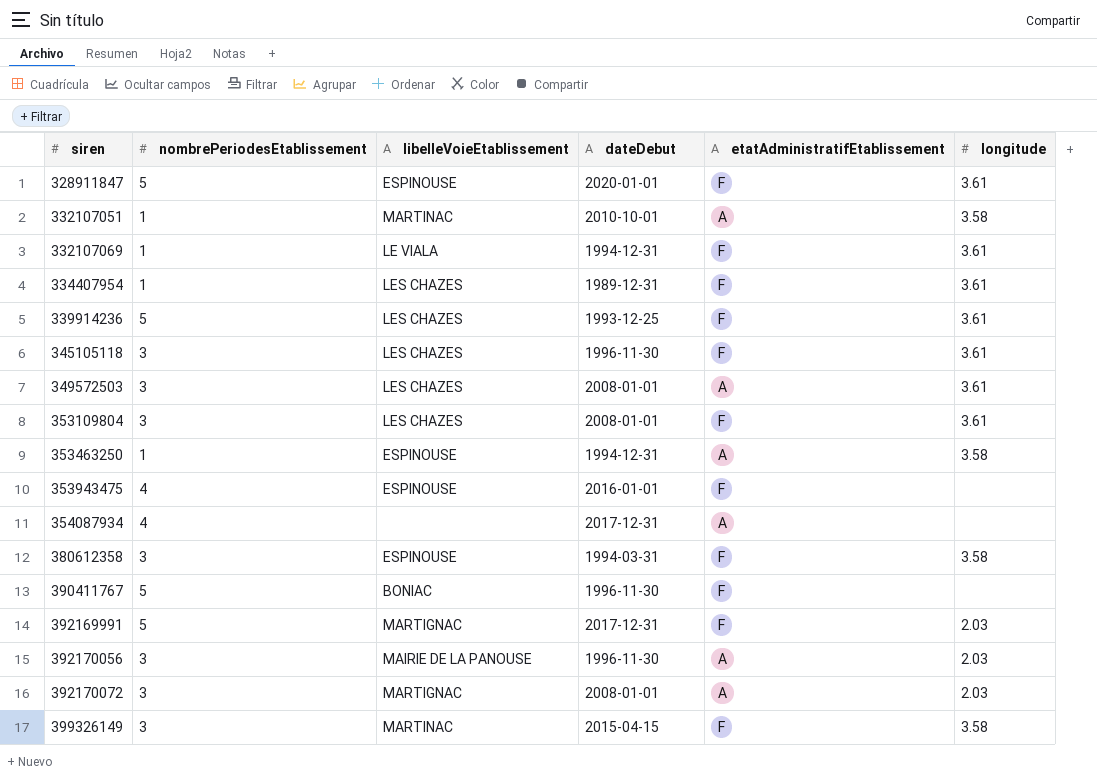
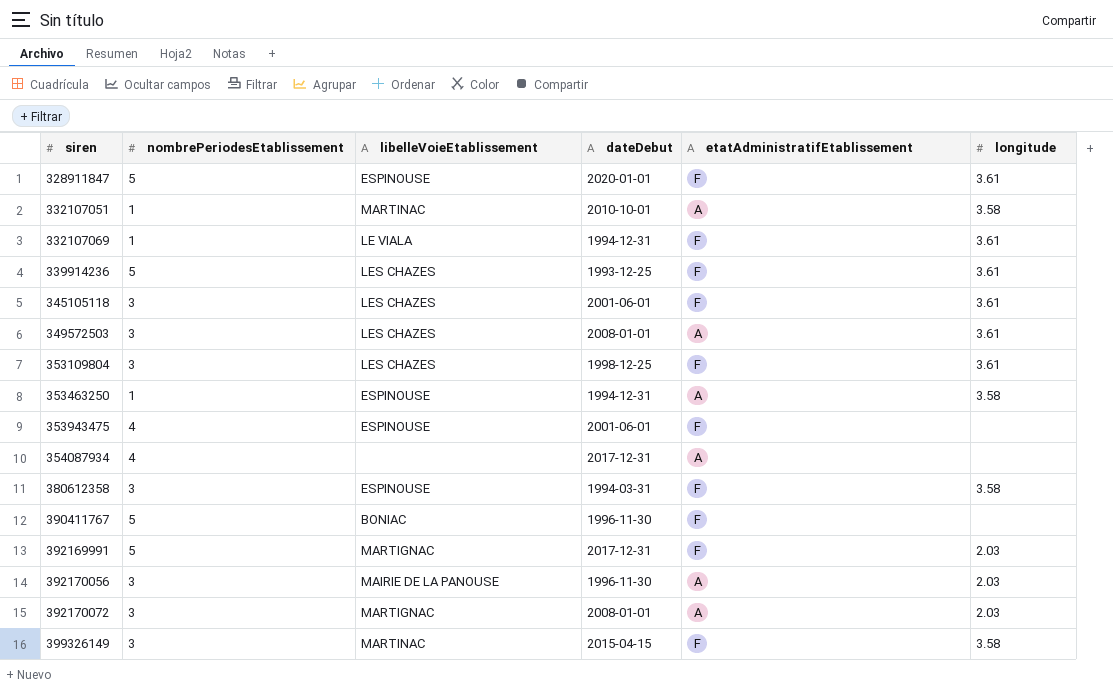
row 334407954: 1 | LES CHAZES | 1989-12-31 | F | 3.61 -> none
345105118 | dateDebut: 1996-11-30 -> 2001-06-01
353109804 | dateDebut: 2008-01-01 -> 1998-12-25
353943475 | dateDebut: 2016-01-01 -> 2001-06-01

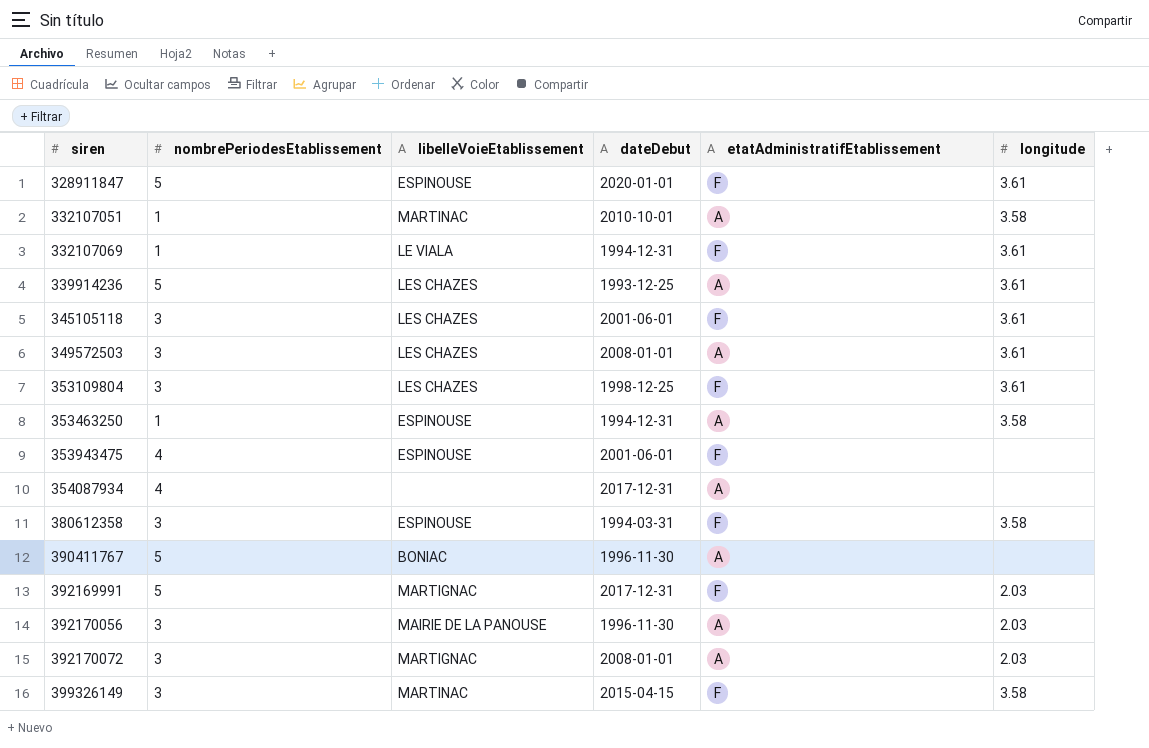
339914236 | etatAdministratifEtablissement: F -> A
390411767 | etatAdministratifEtablissement: F -> A

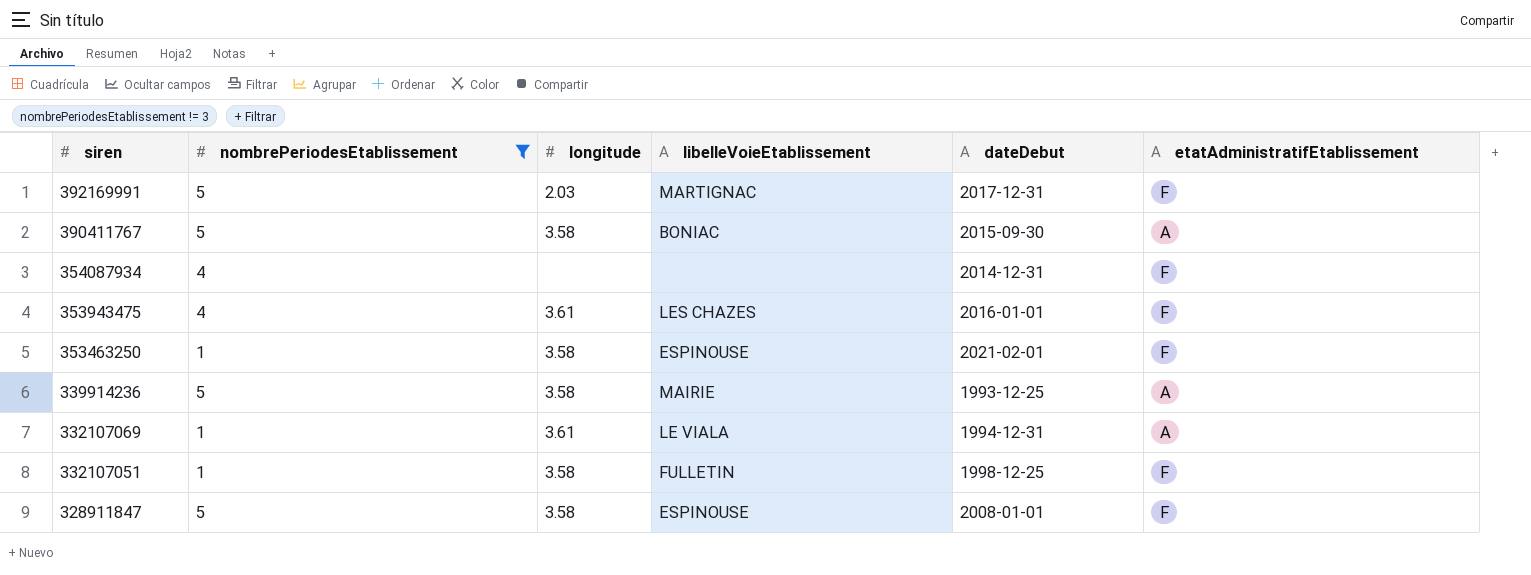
filter: none -> nombrePeriodesEtablissement != 3
row order: siren ascending -> siren descending
column longitude | position: 6 -> 3
390411767 | longitude: none -> 3.58
390411767 | dateDebut: 1996-11-30 -> 2015-09-30
354087934 | dateDebut: 2017-12-31 -> 2014-12-31
354087934 | etatAdministratifEtablissement: A -> F
353943475 | longitude: none -> 3.61
353943475 | libelleVoieEtablissement: ESPINOUSE -> LES CHAZES
353943475 | dateDebut: 2001-06-01 -> 2016-01-01
353463250 | dateDebut: 1994-12-31 -> 2021-02-01
353463250 | etatAdministratifEtablissement: A -> F
339914236 | longitude: 3.61 -> 3.58
339914236 | libelleVoieEtablissement: LES CHAZES -> MAIRIE
332107069 | etatAdministratifEtablissement: F -> A
332107051 | libelleVoieEtablissement: MARTINAC -> FULLETIN
332107051 | dateDebut: 2010-10-01 -> 1998-12-25
332107051 | etatAdministratifEtablissement: A -> F
328911847 | longitude: 3.61 -> 3.58
328911847 | dateDebut: 2020-01-01 -> 2008-01-01

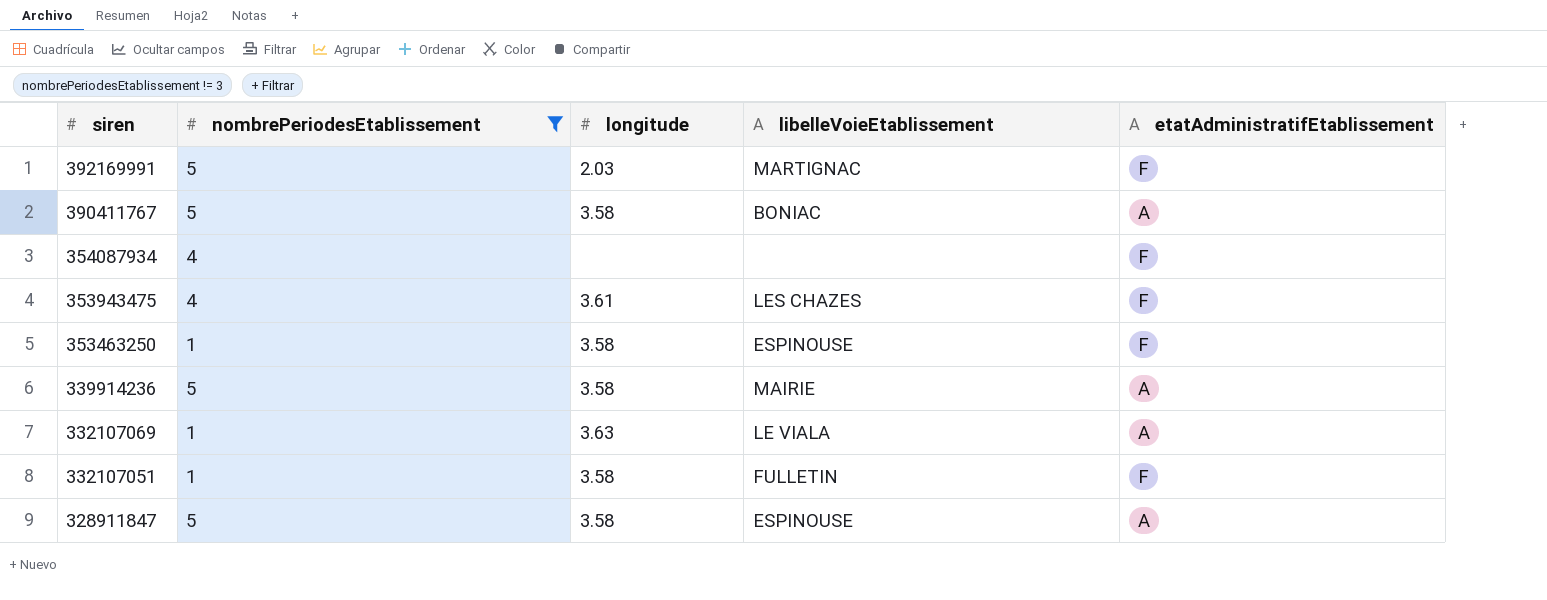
column dateDebut | position: 5 -> none
332107069 | longitude: 3.61 -> 3.63
328911847 | etatAdministratifEtablissement: F -> A

